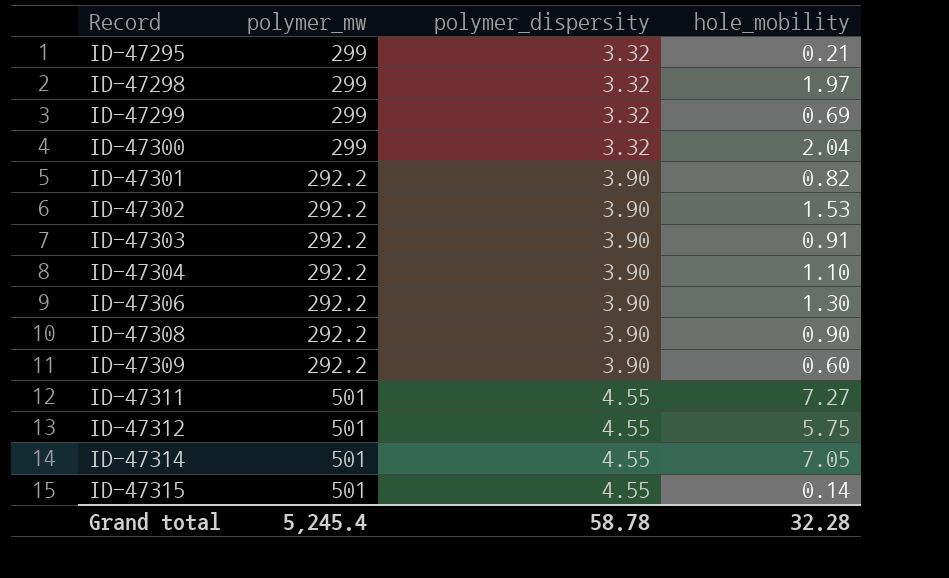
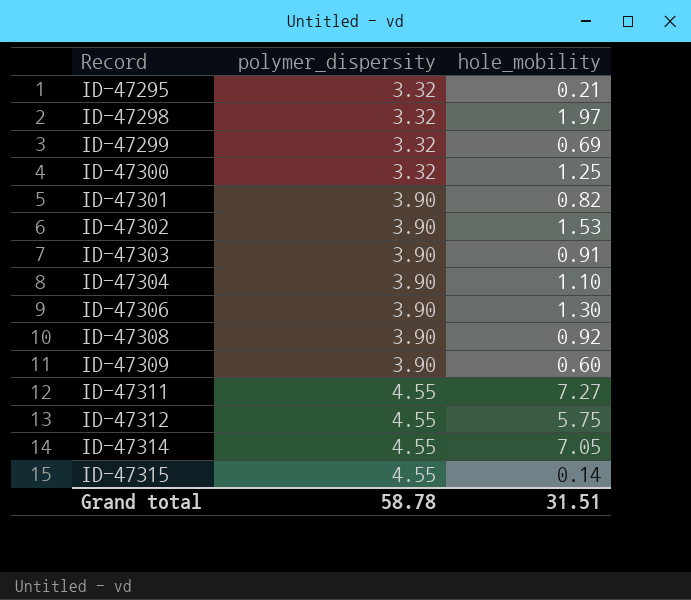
column polymer_mw | position: 2 -> none
ID-47300 | hole_mobility: 2.04 -> 1.25
ID-47308 | hole_mobility: 0.90 -> 0.92
Grand total | hole_mobility: 32.28 -> 31.51

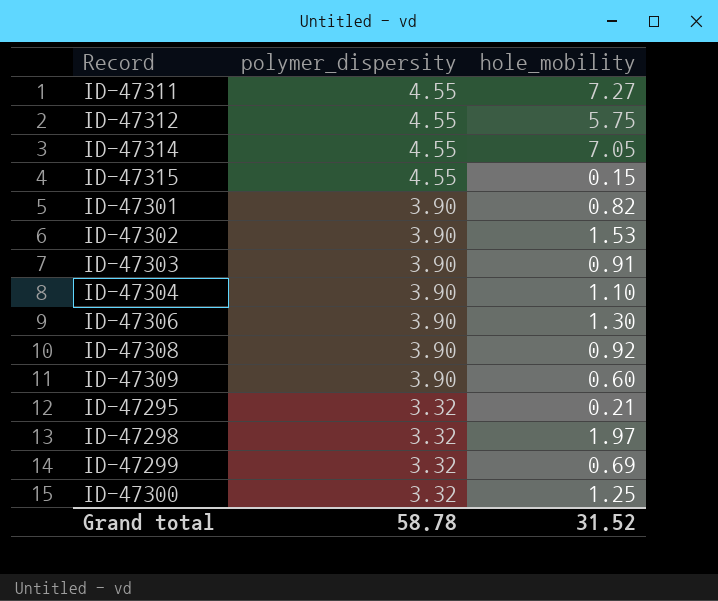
row order: Record ascending -> polymer_dispersity descending
ID-47315 | hole_mobility: 0.14 -> 0.15
Grand total | hole_mobility: 31.51 -> 31.52

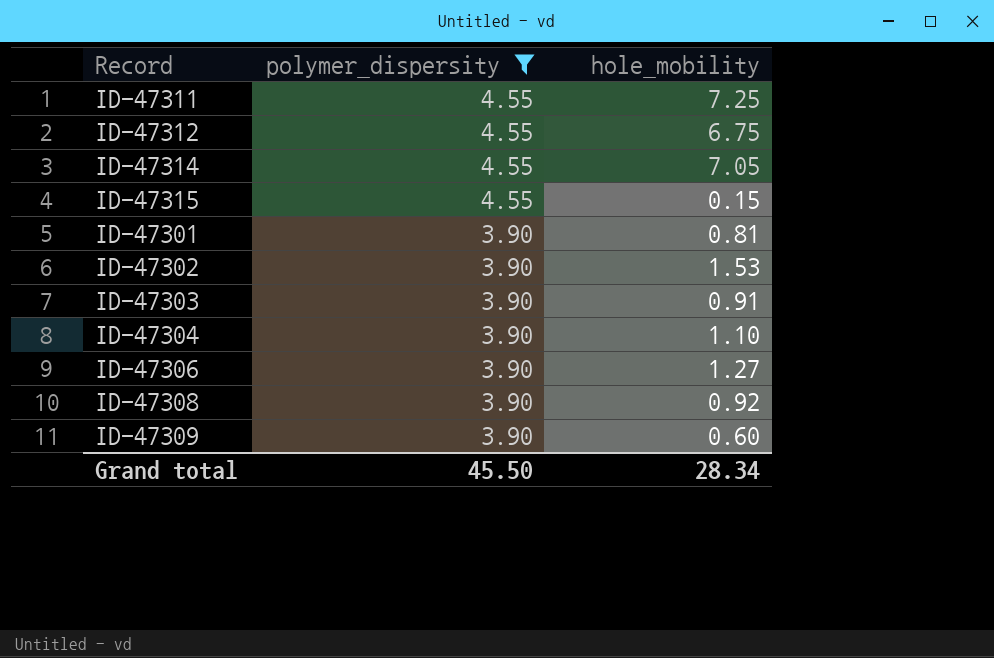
filter: none -> polymer_dispersity != 3.32
ID-47311 | hole_mobility: 7.27 -> 7.25
ID-47312 | hole_mobility: 5.75 -> 6.75
ID-47301 | hole_mobility: 0.82 -> 0.81
ID-47306 | hole_mobility: 1.30 -> 1.27
Grand total | polymer_dispersity: 58.78 -> 45.50
Grand total | hole_mobility: 31.52 -> 28.34

